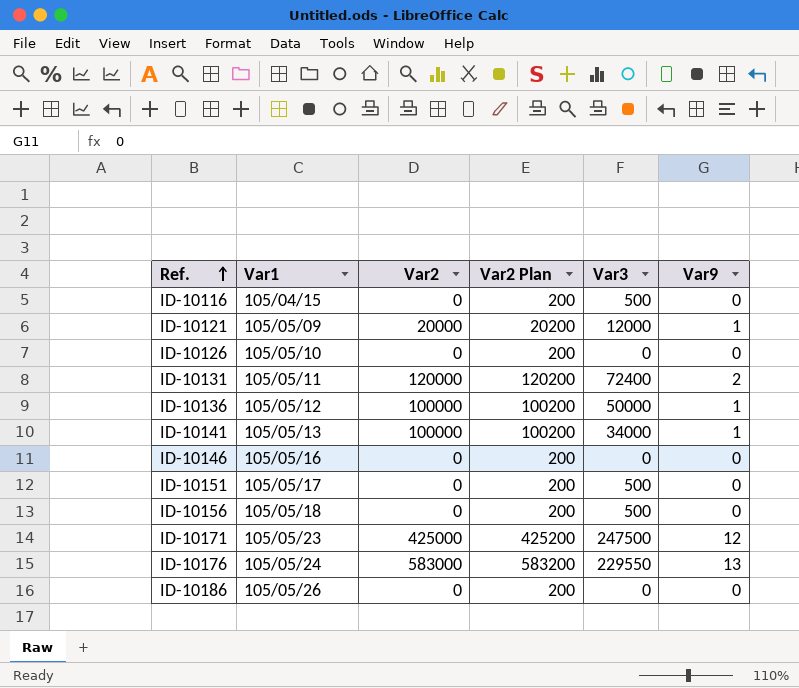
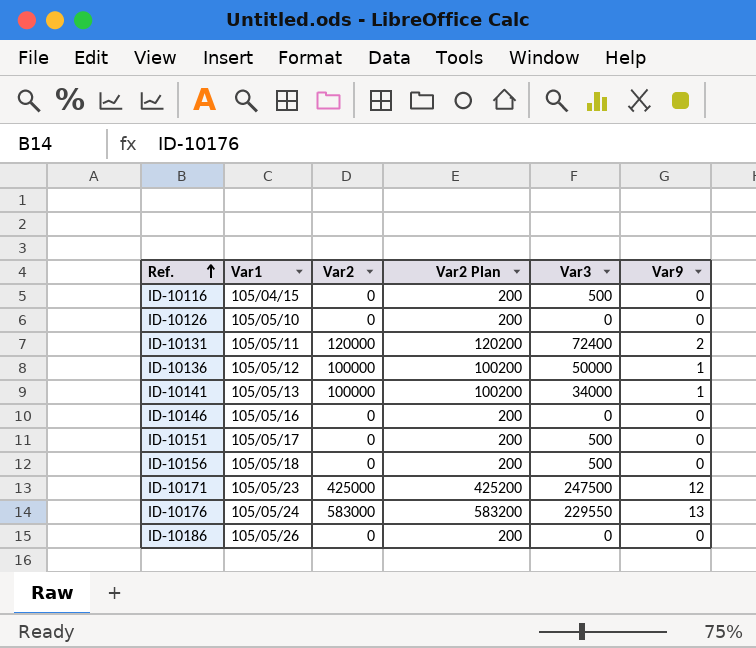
row ID-10121: 105/05/09 | 20000 | 20200 | 12000 | 1 -> none

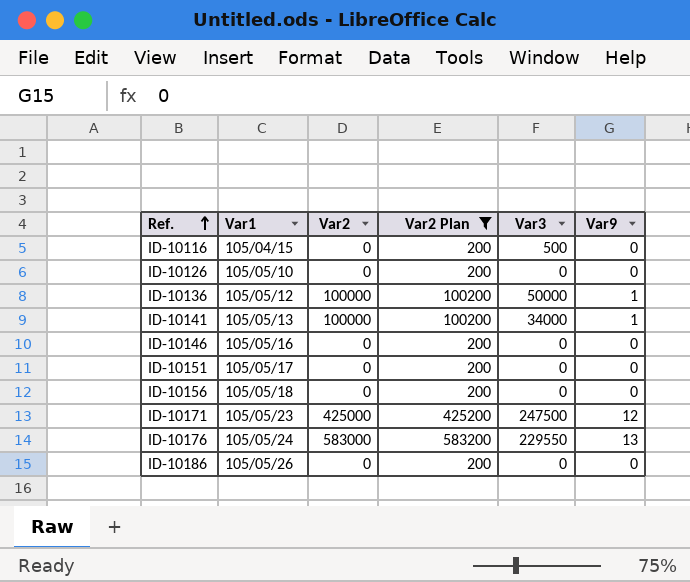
filter: none -> Var2 Plan != 120200
ID-10151 | Var3: 500 -> 0
ID-10156 | Var3: 500 -> 0

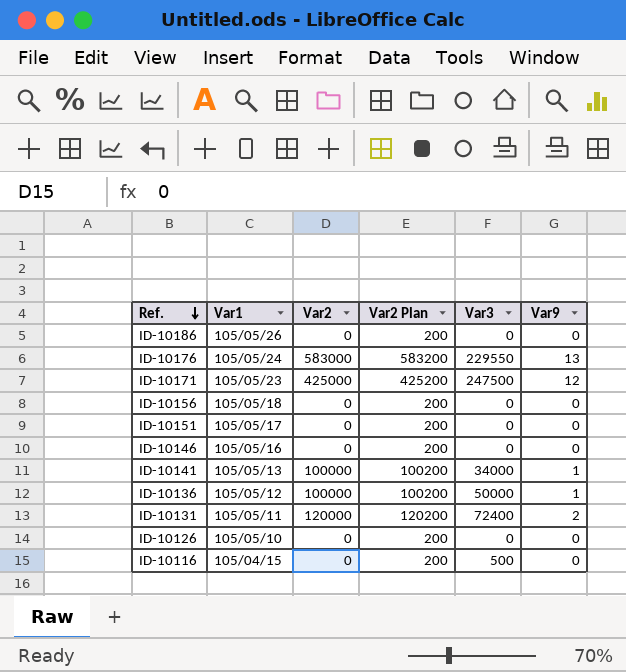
filter: Var2 Plan != 120200 -> none
row order: Ref. ascending -> Ref. descending

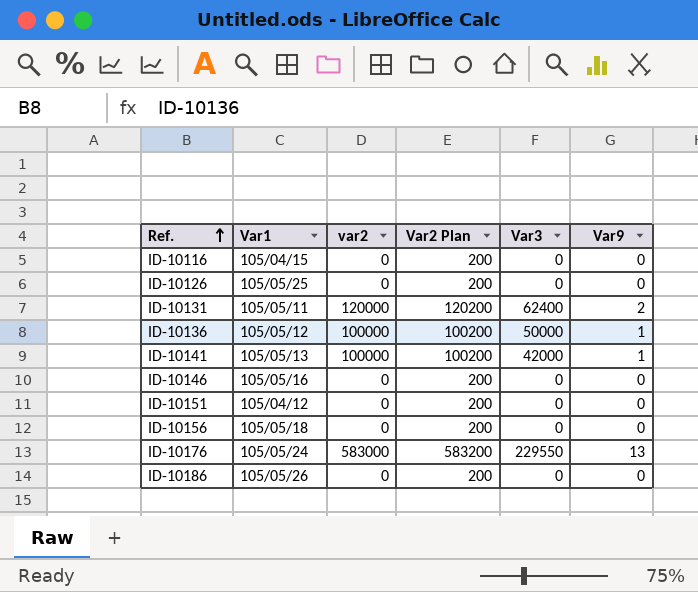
row order: Ref. descending -> Ref. ascending
column name: Var2 -> var2
row ID-10171: 105/05/23 | 425000 | 425200 | 247500 | 12 -> none
ID-10116 | Var3: 500 -> 0
ID-10126 | Var1: 105/05/10 -> 105/05/25
ID-10131 | Var3: 72400 -> 62400
ID-10141 | Var3: 34000 -> 42000
ID-10151 | Var1: 105/05/17 -> 105/04/12

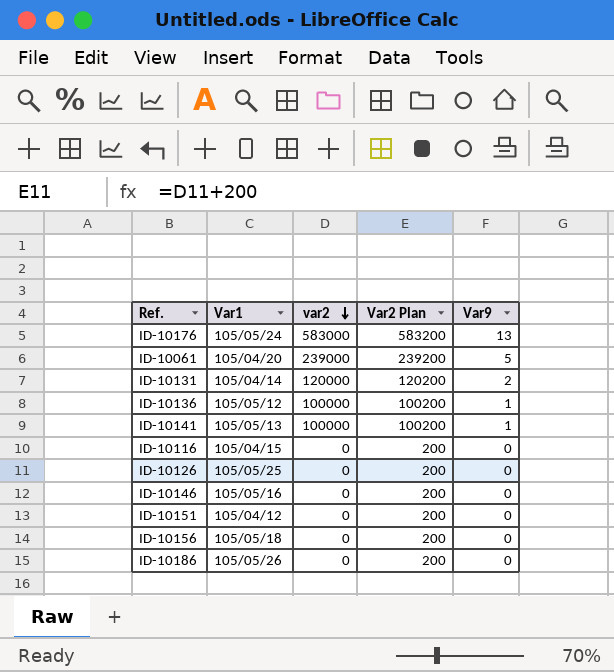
row order: Ref. ascending -> var2 descending
column Var3 | position: 5 -> none
row ID-10061: none -> 105/04/20 | 239000 | 239200 | 5
ID-10131 | Var1: 105/05/11 -> 105/04/14

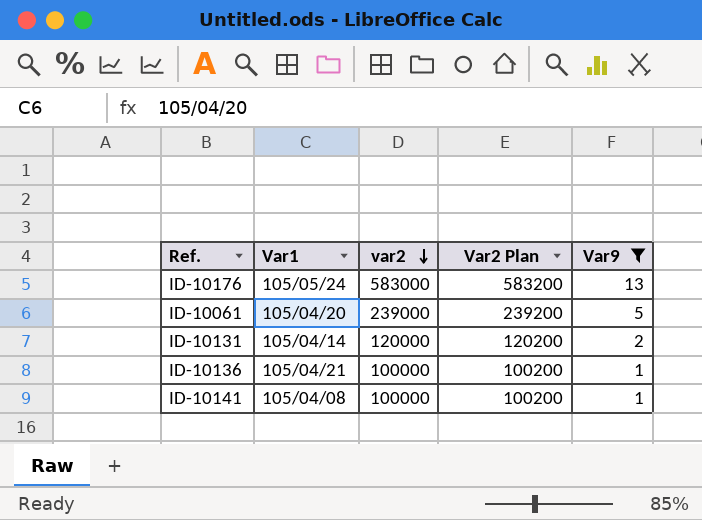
filter: none -> Var9 != 0
ID-10136 | Var1: 105/05/12 -> 105/04/21
ID-10141 | Var1: 105/05/13 -> 105/04/08

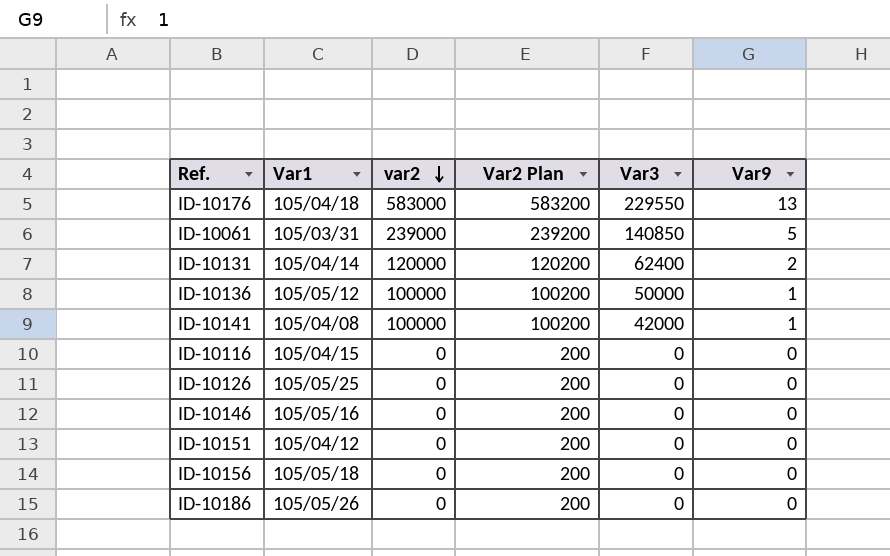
filter: Var9 != 0 -> none
column Var3 | position: none -> 5
ID-10176 | Var1: 105/05/24 -> 105/04/18
ID-10061 | Var1: 105/04/20 -> 105/03/31
ID-10136 | Var1: 105/04/21 -> 105/05/12

